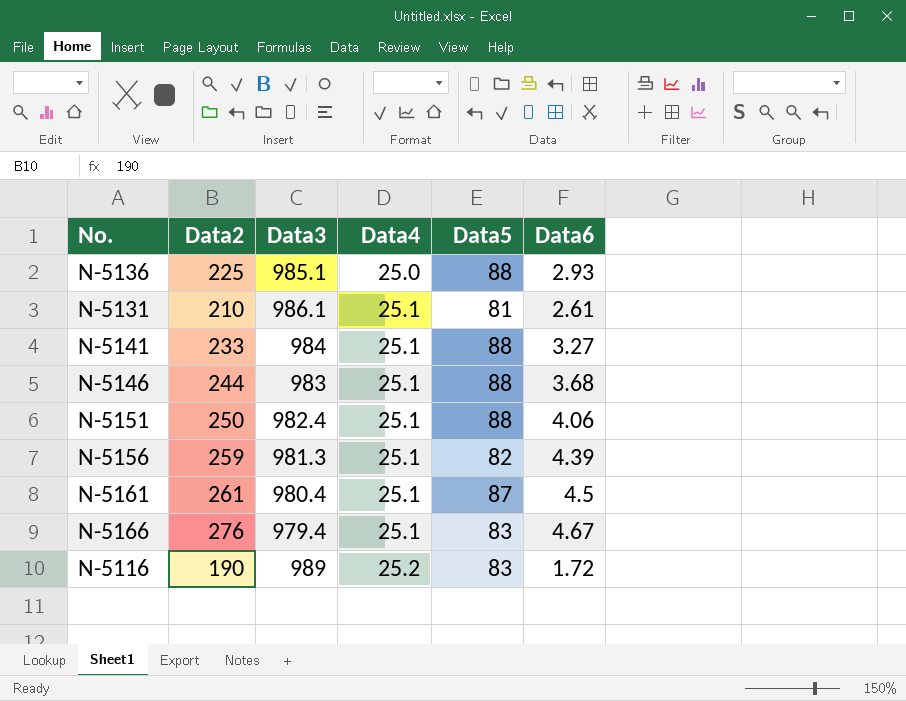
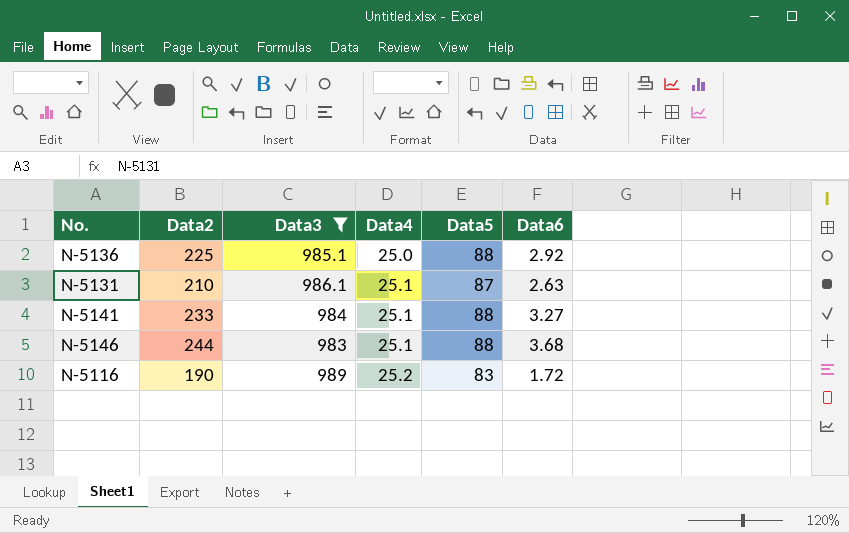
filter: none -> Data3 >= 983
N-5136 | Data6: 2.93 -> 2.92
N-5131 | Data5: 81 -> 87
N-5131 | Data6: 2.61 -> 2.63

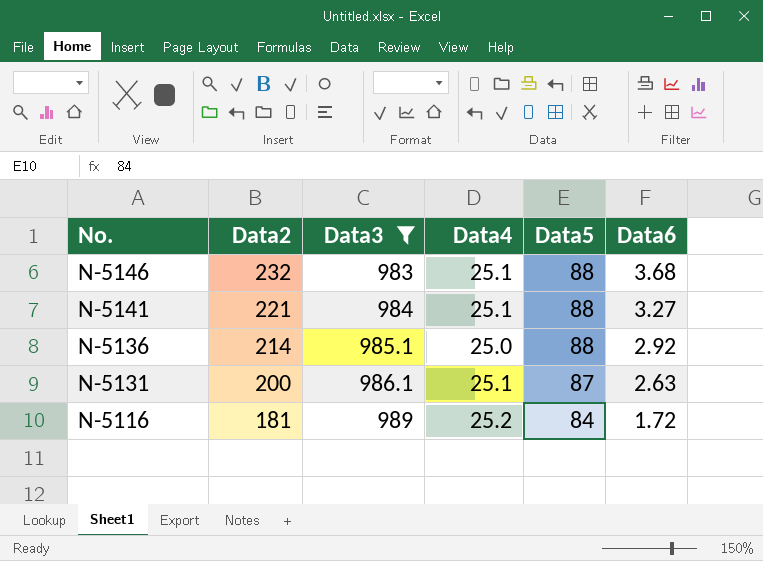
row order: Data4 ascending -> No. descending
N-5146 | Data2: 244 -> 232
N-5141 | Data2: 233 -> 221
N-5136 | Data2: 225 -> 214
N-5131 | Data2: 210 -> 200
N-5116 | Data2: 190 -> 181
N-5116 | Data5: 83 -> 84

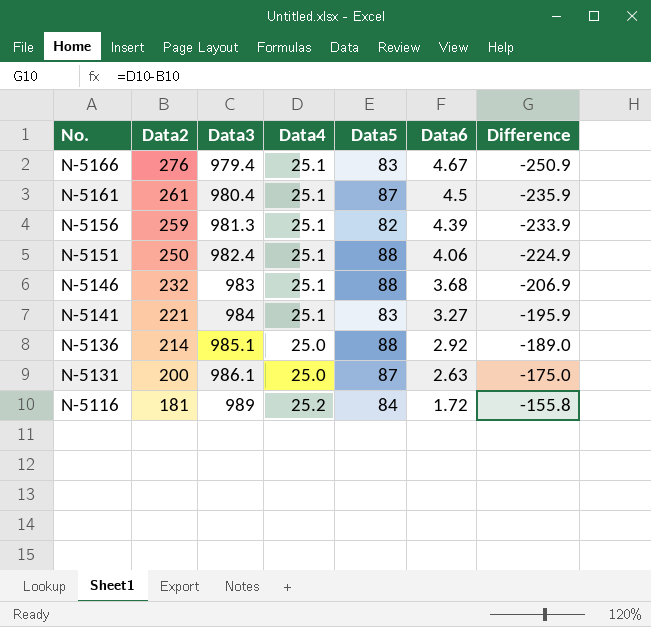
filter: Data3 >= 983 -> none
column Difference | formula: none -> [Data4] - [Data2]
N-5141 | Data5: 88 -> 83
N-5131 | Data4: 25.1 -> 25.0

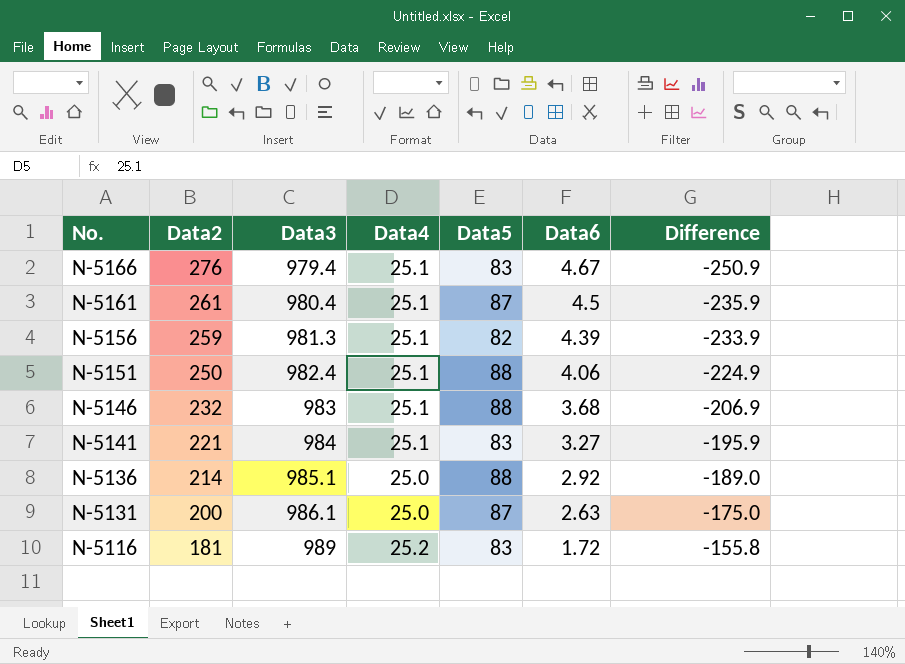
N-5116 | Data5: 84 -> 83

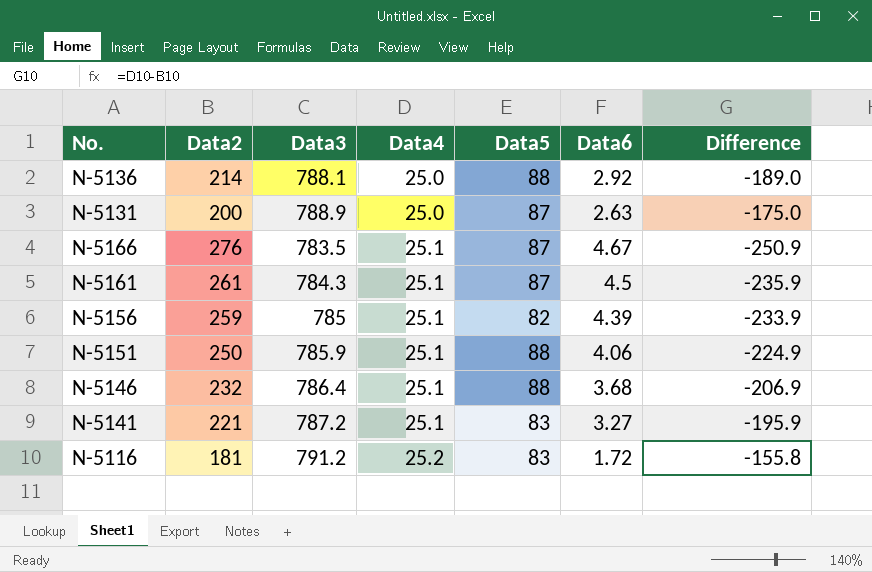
row order: No. descending -> Data4 ascending
N-5136 | Data3: 985.1 -> 788.1
N-5131 | Data3: 986.1 -> 788.9
N-5166 | Data3: 979.4 -> 783.5
N-5166 | Data5: 83 -> 87
N-5161 | Data3: 980.4 -> 784.3
N-5156 | Data3: 981.3 -> 785
N-5151 | Data3: 982.4 -> 785.9
N-5146 | Data3: 983 -> 786.4
N-5141 | Data3: 984 -> 787.2
N-5116 | Data3: 989 -> 791.2

